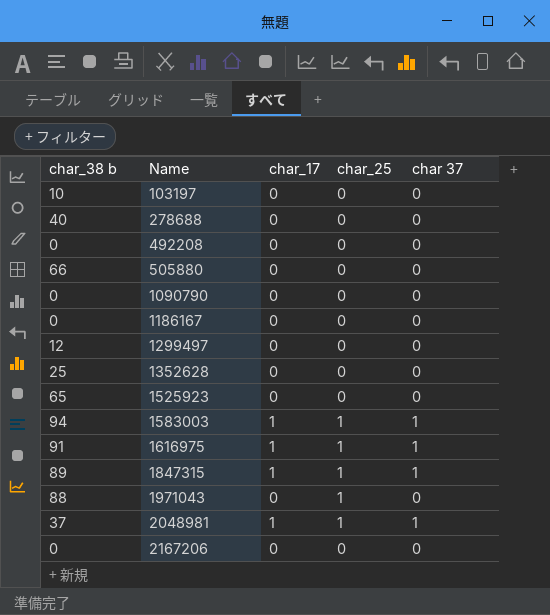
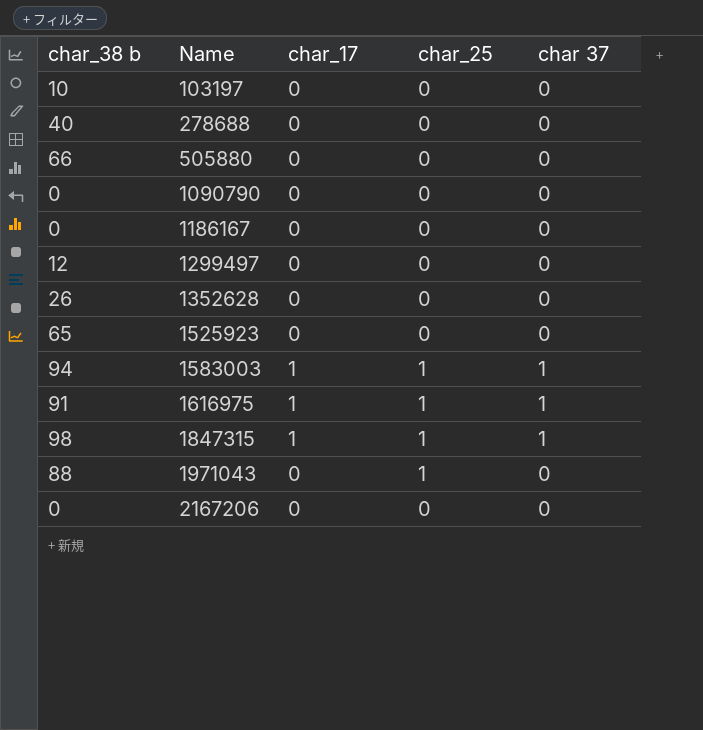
row 492208: 0 | 0 | 0 | 0 -> none
row 2048981: 37 | 1 | 1 | 1 -> none
1352628 | char_38 b: 25 -> 26
1847315 | char_38 b: 89 -> 98

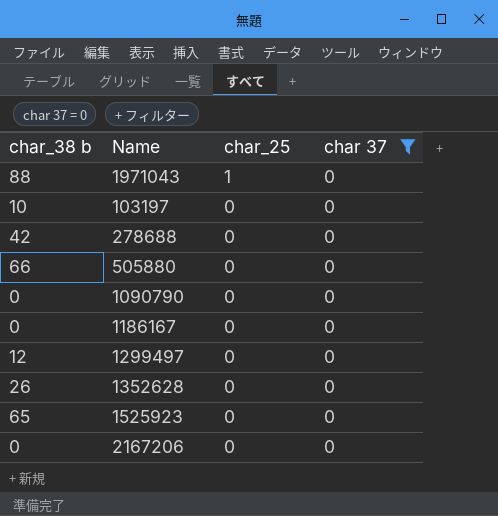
filter: none -> char 37 = 0
row order: Name ascending -> char_25 descending
column char_17 | position: 3 -> none
278688 | char_38 b: 40 -> 42

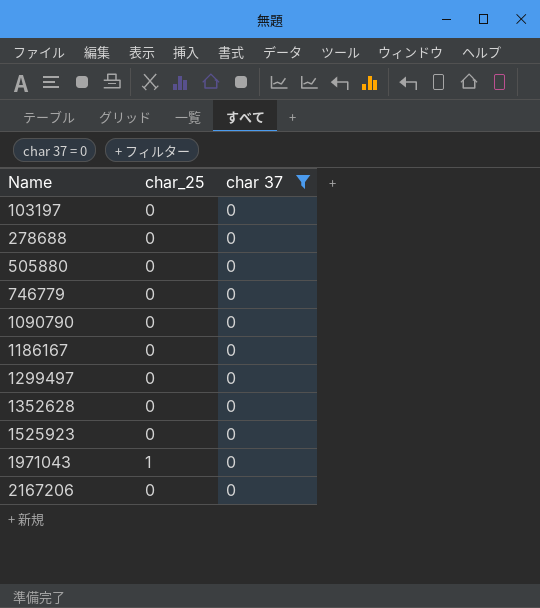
row order: char_25 descending -> Name ascending
column char_38 b | position: 1 -> none
row 746779: none -> 0 | 0

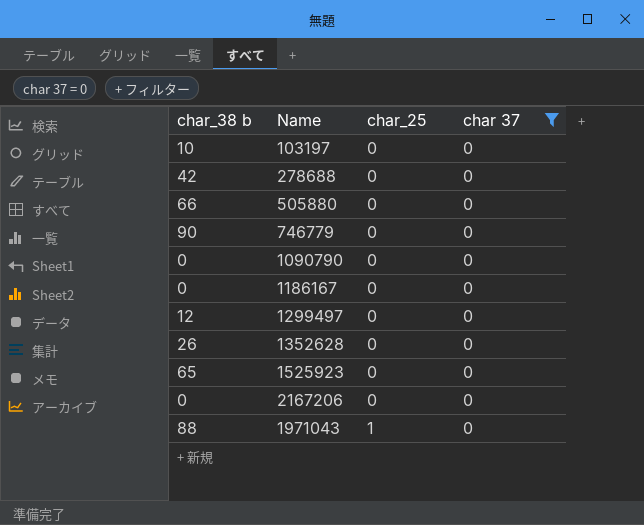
row order: Name ascending -> char_25 ascending
column char_38 b | position: none -> 1

